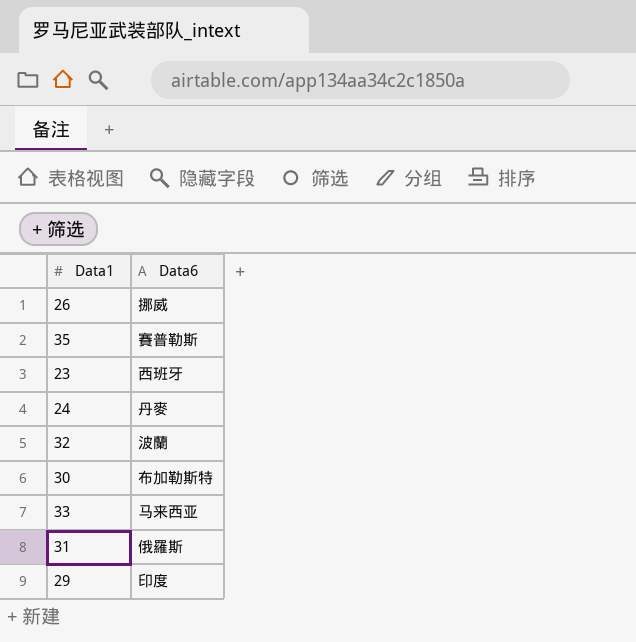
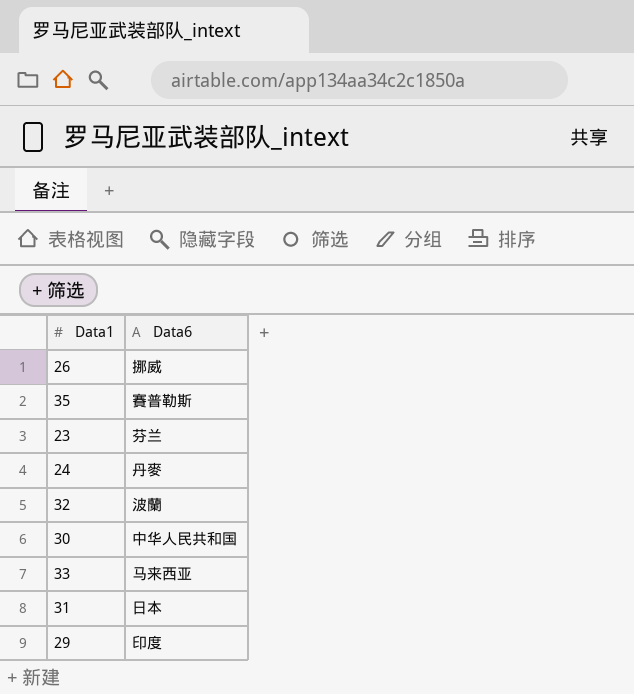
23 | Data6: 西班牙 -> 芬兰
30 | Data6: 布加勒斯特 -> 中华人民共和国
31 | Data6: 俄羅斯 -> 日本

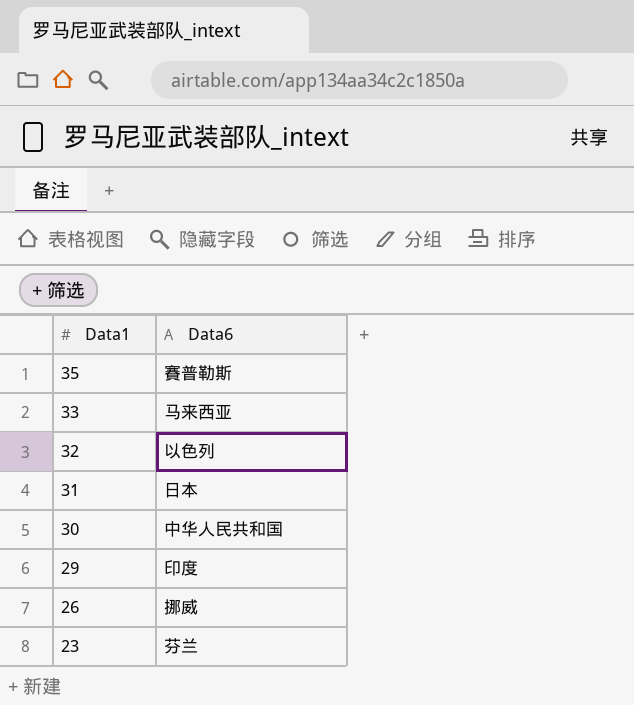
row order: none -> Data1 descending
row 24: 丹麥 -> none
32 | Data6: 波蘭 -> 以色列

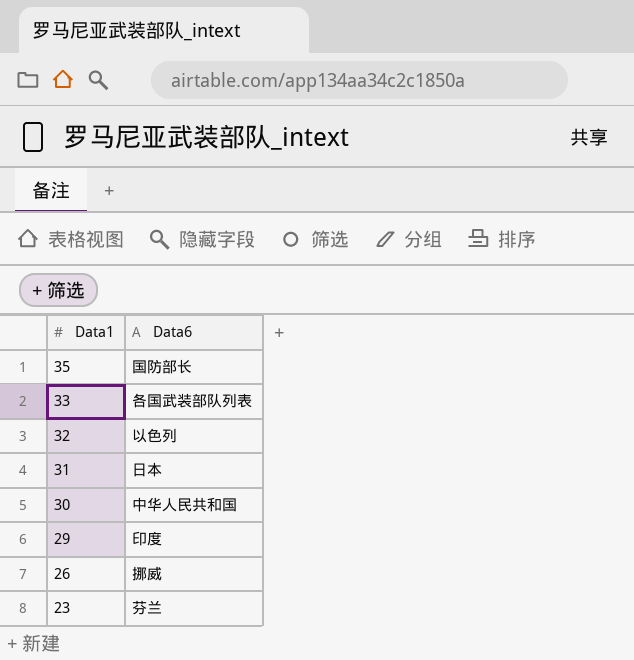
35 | Data6: 賽普勒斯 -> 国防部长
33 | Data6: 马来西亚 -> 各国武装部队列表

